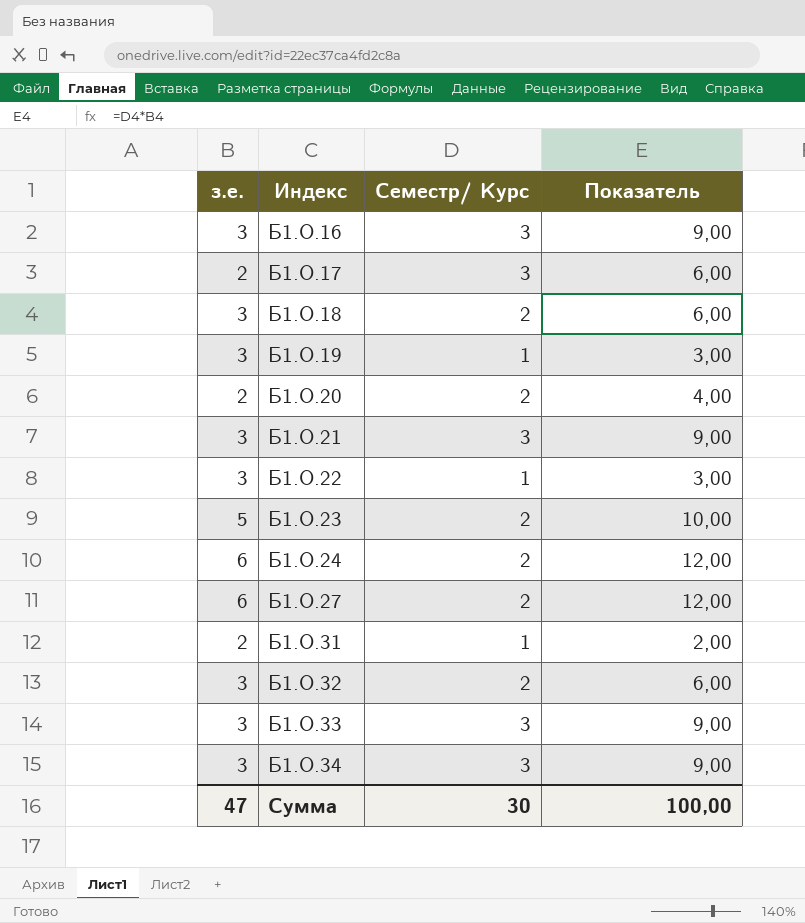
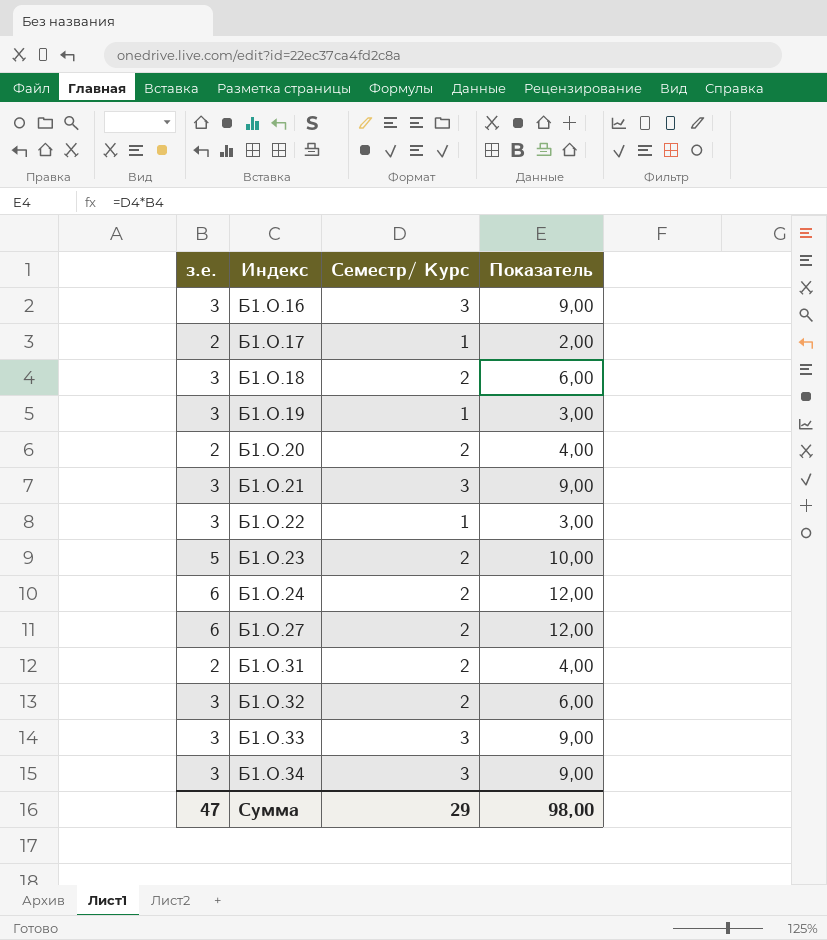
Б1.О.17 | Семестр/ Курс: 3 -> 1
Б1.О.17 | Показатель: 6,00 -> 2,00
Б1.О.31 | Семестр/ Курс: 1 -> 2
Б1.О.31 | Показатель: 2,00 -> 4,00
Сумма | Семестр/ Курс: 30 -> 29
Сумма | Показатель: 100,00 -> 98,00

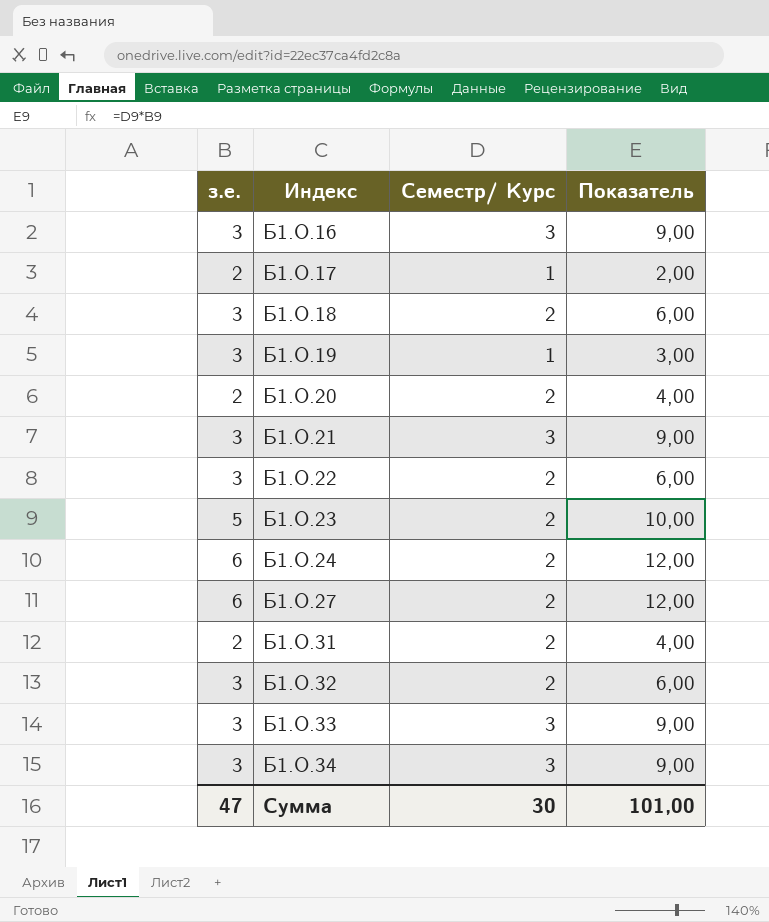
Б1.О.22 | Семестр/ Курс: 1 -> 2
Б1.О.22 | Показатель: 3,00 -> 6,00
Сумма | Семестр/ Курс: 29 -> 30
Сумма | Показатель: 98,00 -> 101,00

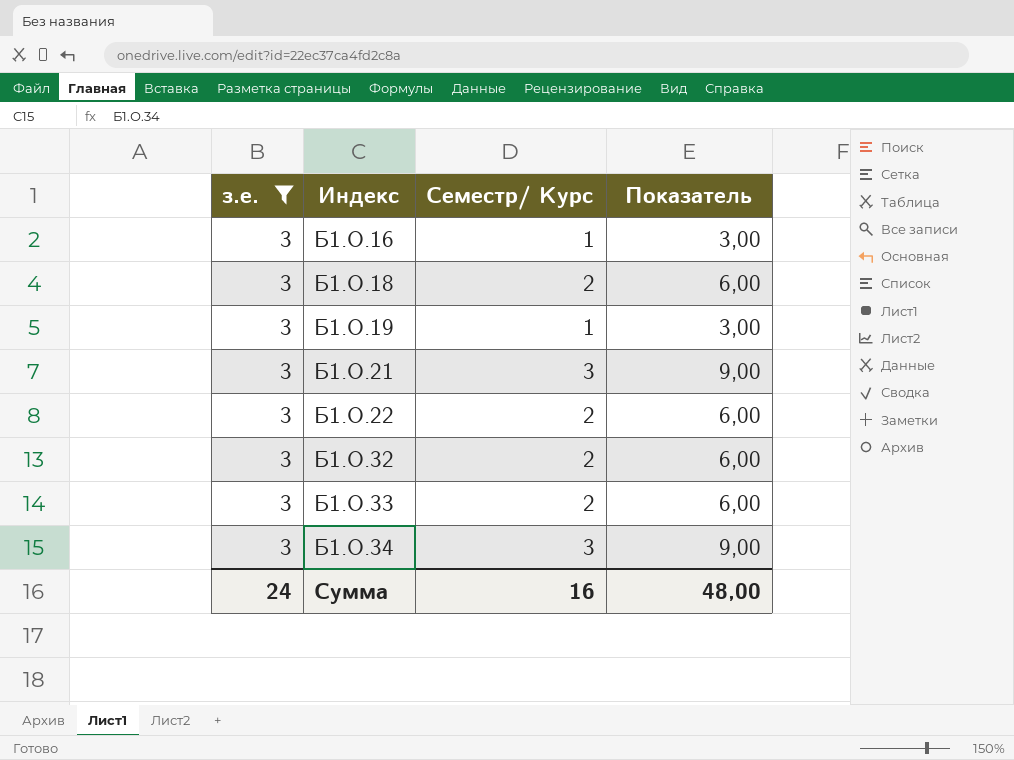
filter: none -> з.е. = 3
Б1.О.16 | Семестр/ Курс: 3 -> 1
Б1.О.16 | Показатель: 9,00 -> 3,00
Б1.О.33 | Семестр/ Курс: 3 -> 2
Б1.О.33 | Показатель: 9,00 -> 6,00
Сумма | з.е.: 47 -> 24
Сумма | Семестр/ Курс: 30 -> 16
Сумма | Показатель: 101,00 -> 48,00

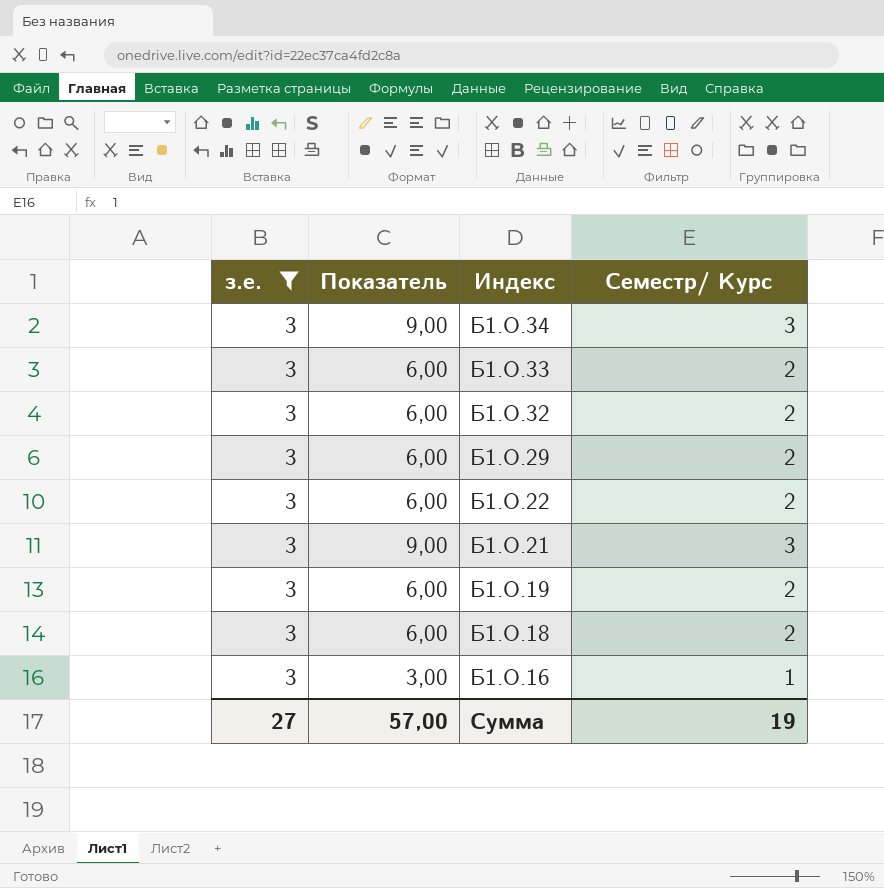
row order: Индекс ascending -> Индекс descending
column Показатель | position: 4 -> 2
row Б1.О.29: none -> 3 | 6,00 | 2
Б1.О.19 | Показатель: 3,00 -> 6,00
Б1.О.19 | Семестр/ Курс: 1 -> 2
Сумма | з.е.: 24 -> 27
Сумма | Показатель: 48,00 -> 57,00
Сумма | Семестр/ Курс: 16 -> 19

